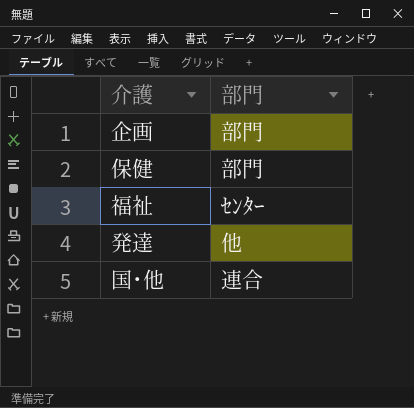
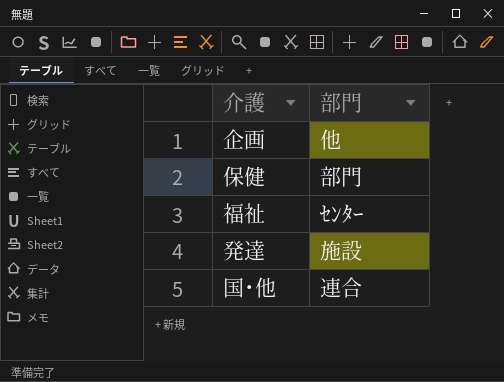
企画 | 部門: 部門 -> 他
発達 | 部門: 他 -> 施設

